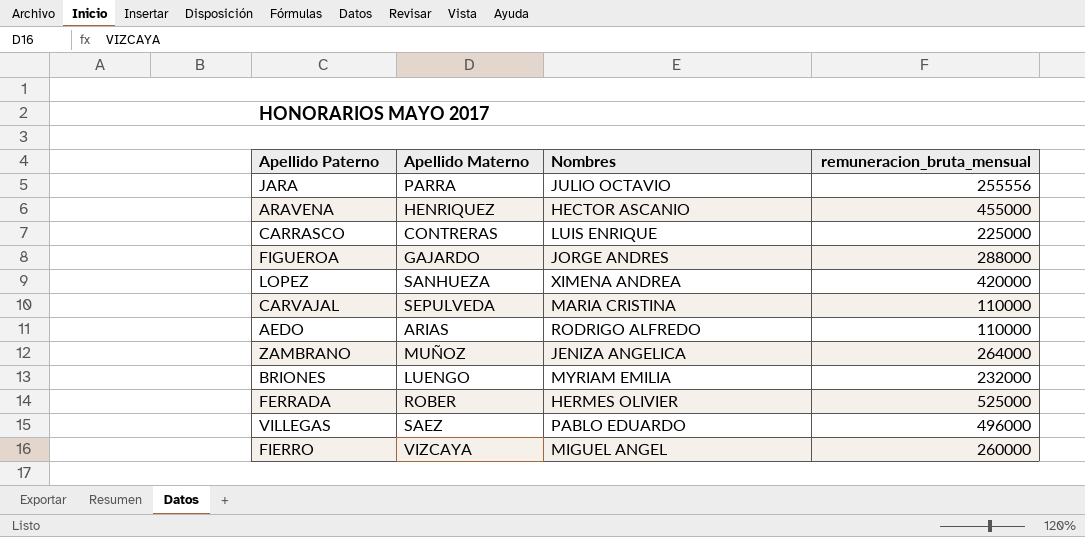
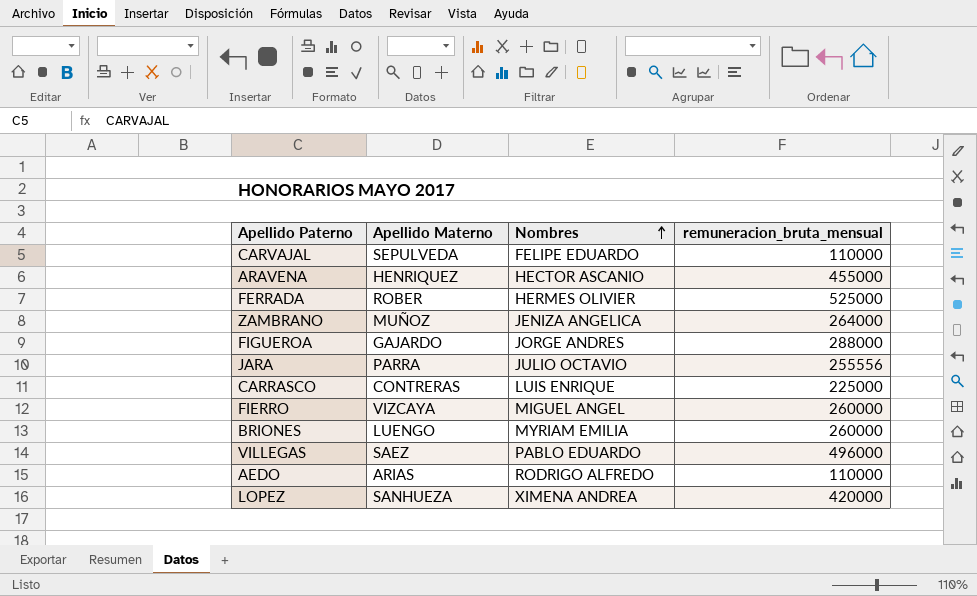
row order: none -> Nombres ascending
CARVAJAL | Nombres: MARIA CRISTINA -> FELIPE EDUARDO
BRIONES | remuneracion_bruta_mensual: 232000 -> 260000

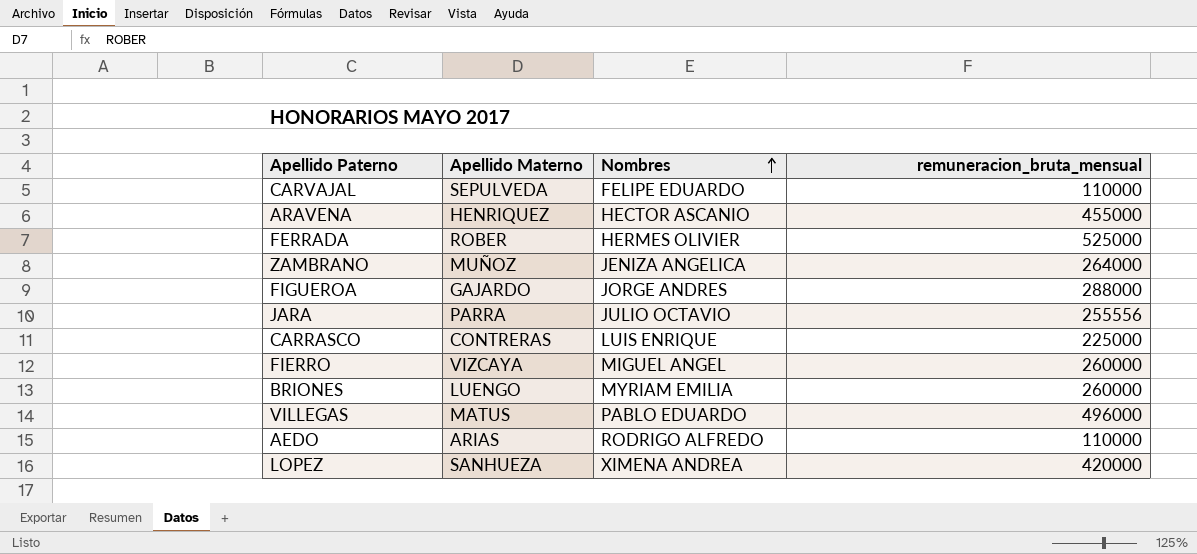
VILLEGAS | Apellido Materno: SAEZ -> MATUS

